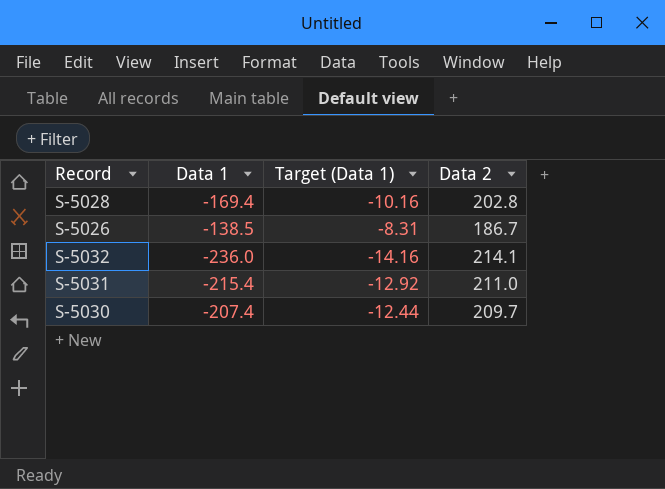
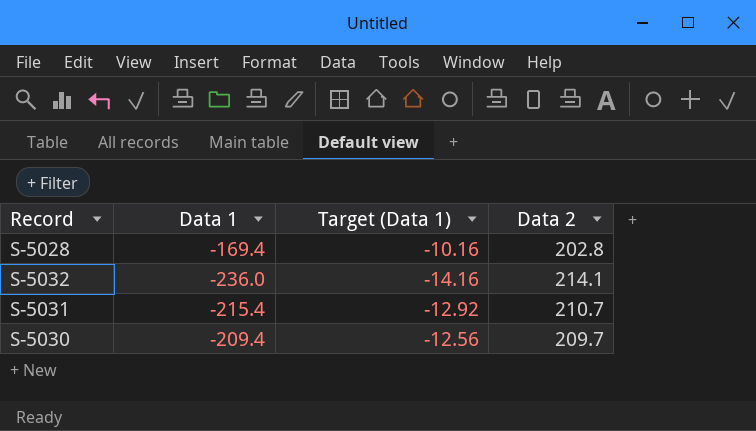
row S-5026: -138.5 | -8.31 | 186.7 -> none
S-5031 | Data 2: 211.0 -> 210.7
S-5030 | Data 1: -207.4 -> -209.4
S-5030 | Target (Data 1): -12.44 -> -12.56

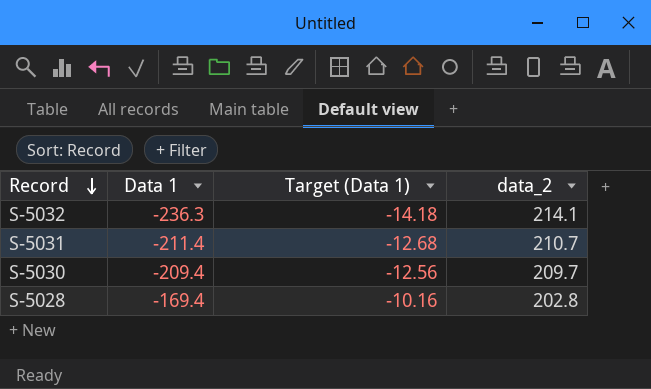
row order: none -> Record descending
column name: Data 2 -> data_2
S-5032 | Data 1: -236.0 -> -236.3
S-5032 | Target (Data 1): -14.16 -> -14.18
S-5031 | Data 1: -215.4 -> -211.4
S-5031 | Target (Data 1): -12.92 -> -12.68

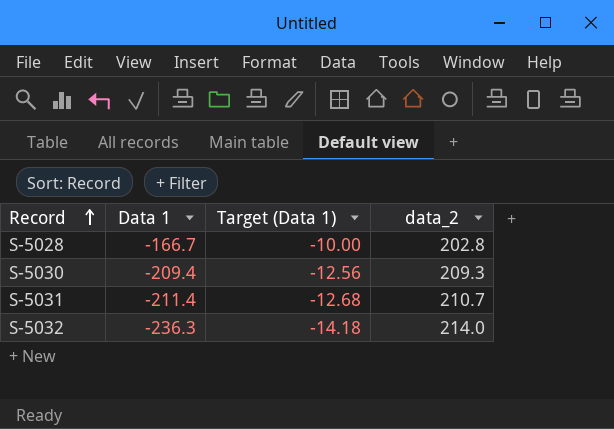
row order: Record descending -> Record ascending
S-5028 | Data 1: -169.4 -> -166.7
S-5028 | Target (Data 1): -10.16 -> -10.00
S-5030 | data_2: 209.7 -> 209.3
S-5032 | data_2: 214.1 -> 214.0

